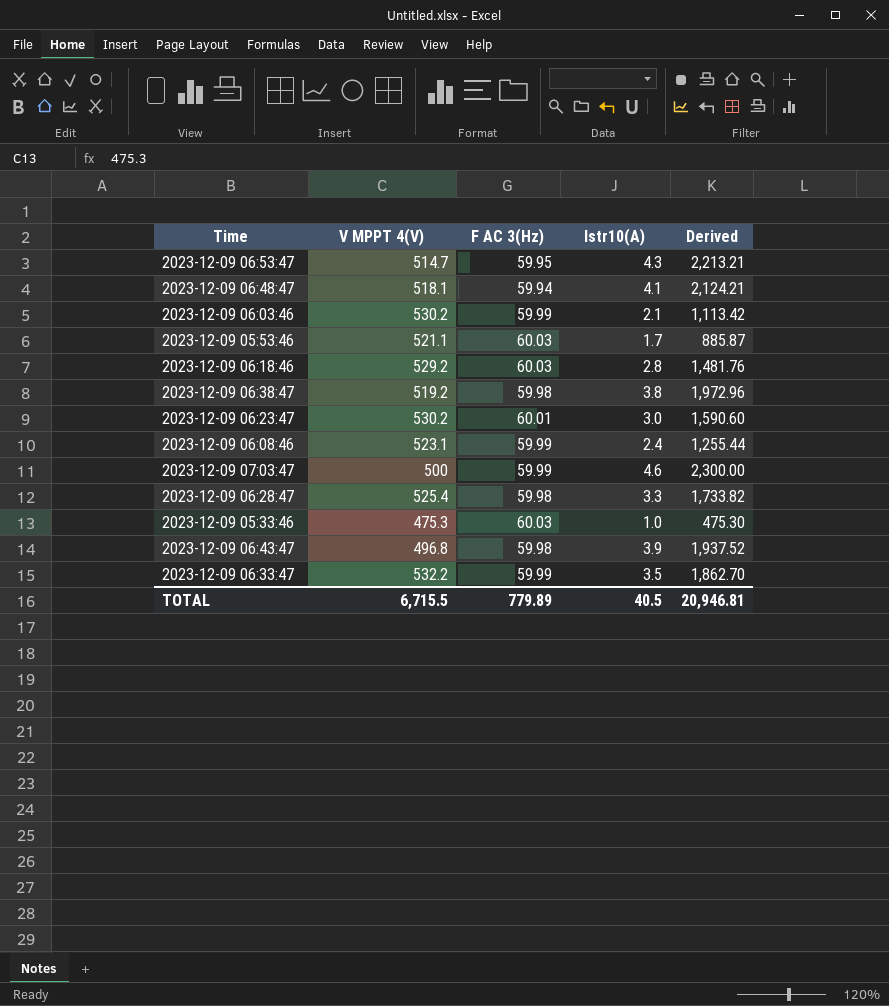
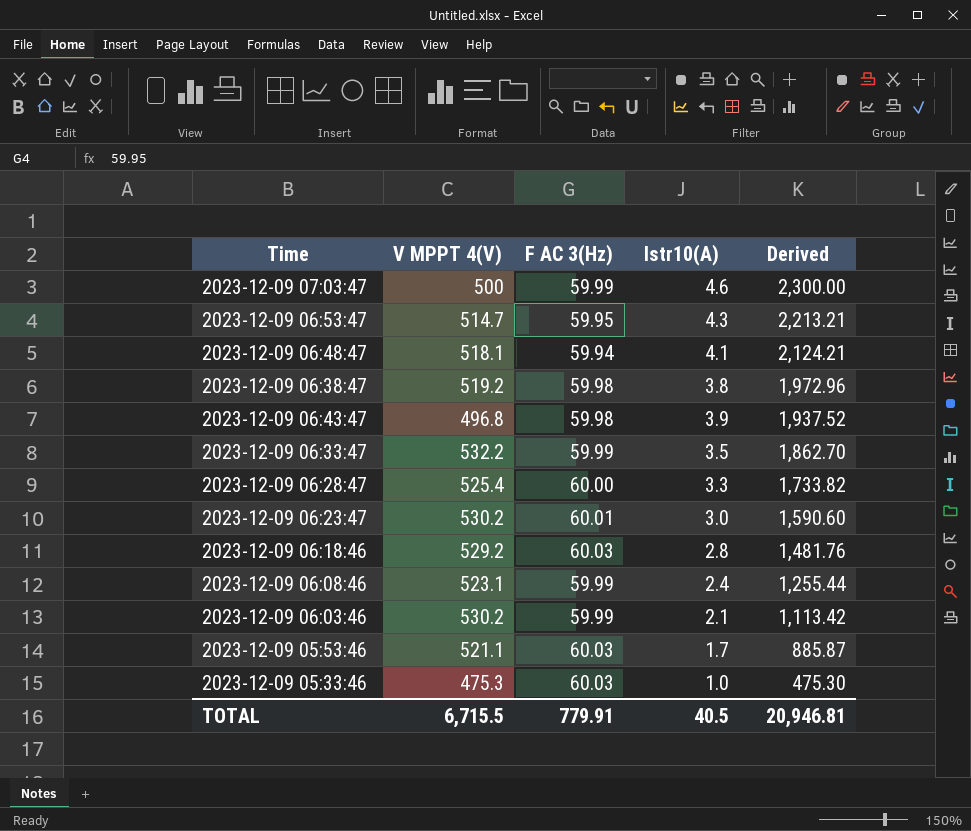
row order: none -> Derived descending
2023-12-09 06:28:47 | F AC 3(Hz): 59.98 -> 60.00
TOTAL | F AC 3(Hz): 779.89 -> 779.91

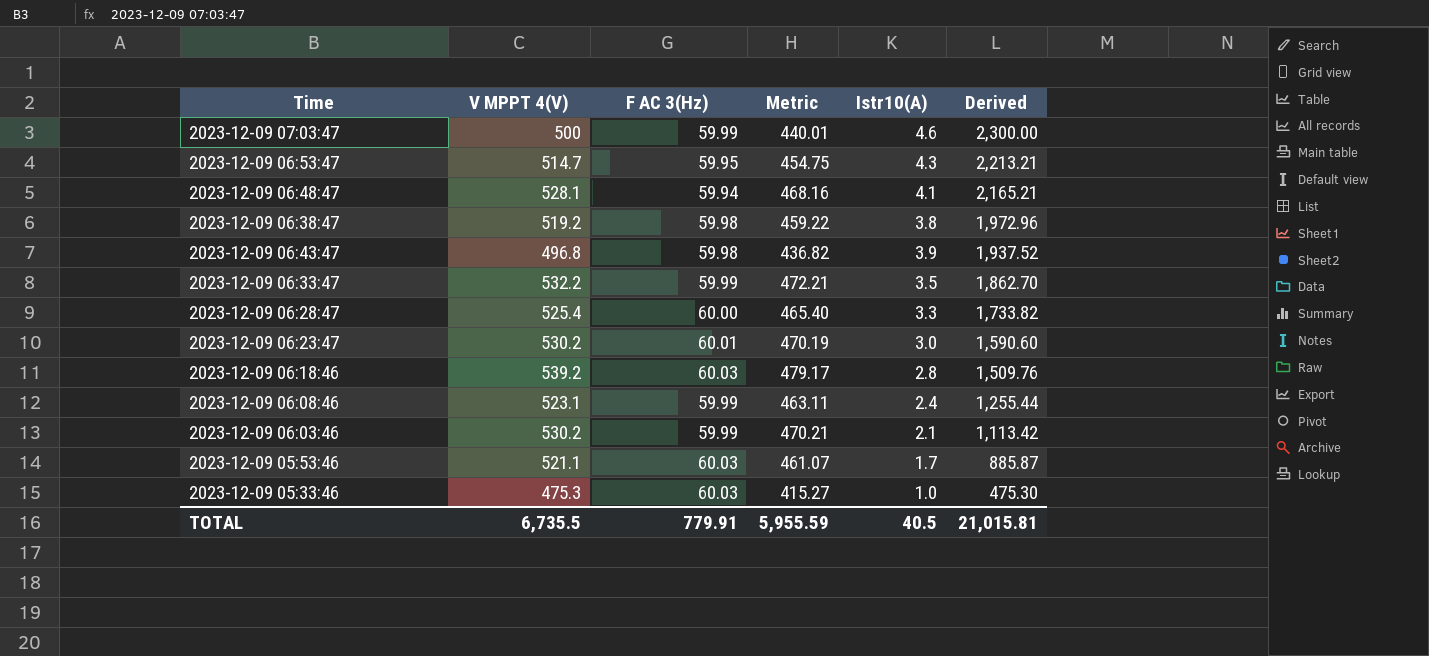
column Metric | formula: none -> [V MPPT 4(V)] - [F AC 3(Hz)]
2023-12-09 06:48:47 | V MPPT 4(V): 518.1 -> 528.1
2023-12-09 06:48:47 | Derived: 2,124.21 -> 2,165.21
2023-12-09 06:18:46 | V MPPT 4(V): 529.2 -> 539.2
2023-12-09 06:18:46 | Derived: 1,481.76 -> 1,509.76
TOTAL | V MPPT 4(V): 6,715.5 -> 6,735.5
TOTAL | Derived: 20,946.81 -> 21,015.81

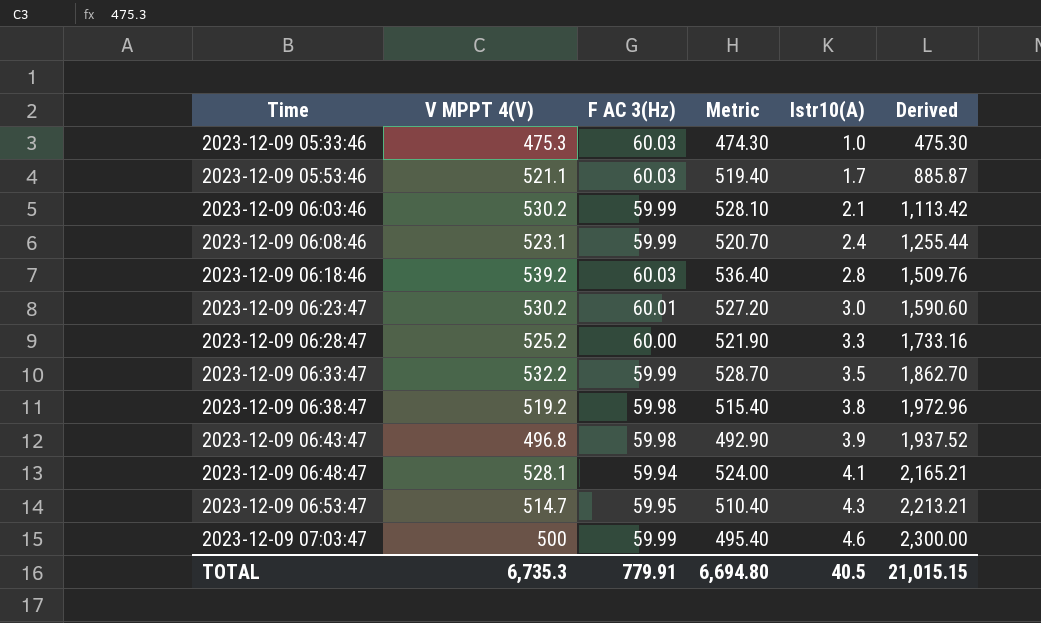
row order: Derived descending -> Time ascending
column Metric | formula: [V MPPT 4(V)] - [F AC 3(Hz)] -> [V MPPT 4(V)] - [Istr10(A)]
2023-12-09 06:28:47 | V MPPT 4(V): 525.4 -> 525.2
2023-12-09 06:28:47 | Derived: 1,733.82 -> 1,733.16
TOTAL | V MPPT 4(V): 6,735.5 -> 6,735.3
TOTAL | Metric: 5,955.59 -> 6,694.80
TOTAL | Derived: 21,015.81 -> 21,015.15

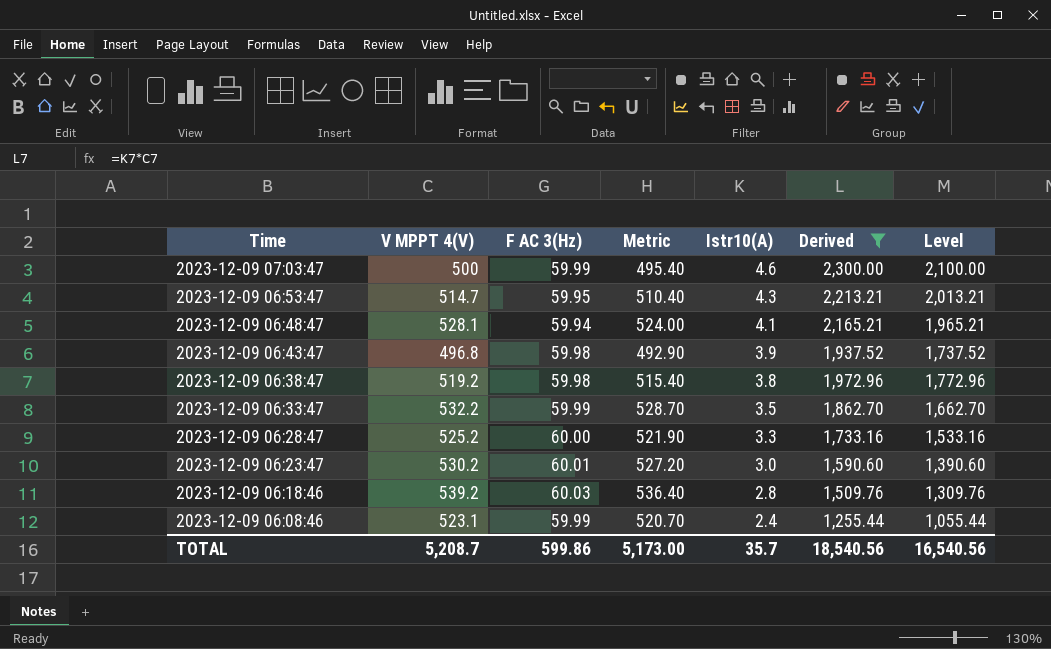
filter: none -> Derived >= 1,255.44
row order: Time ascending -> Time descending
column Level | formula: none -> [Derived] - 200
TOTAL | V MPPT 4(V): 6,735.3 -> 5,208.7
TOTAL | F AC 3(Hz): 779.91 -> 599.86
TOTAL | Metric: 6,694.80 -> 5,173.00
TOTAL | Istr10(A): 40.5 -> 35.7
TOTAL | Derived: 21,015.15 -> 18,540.56

